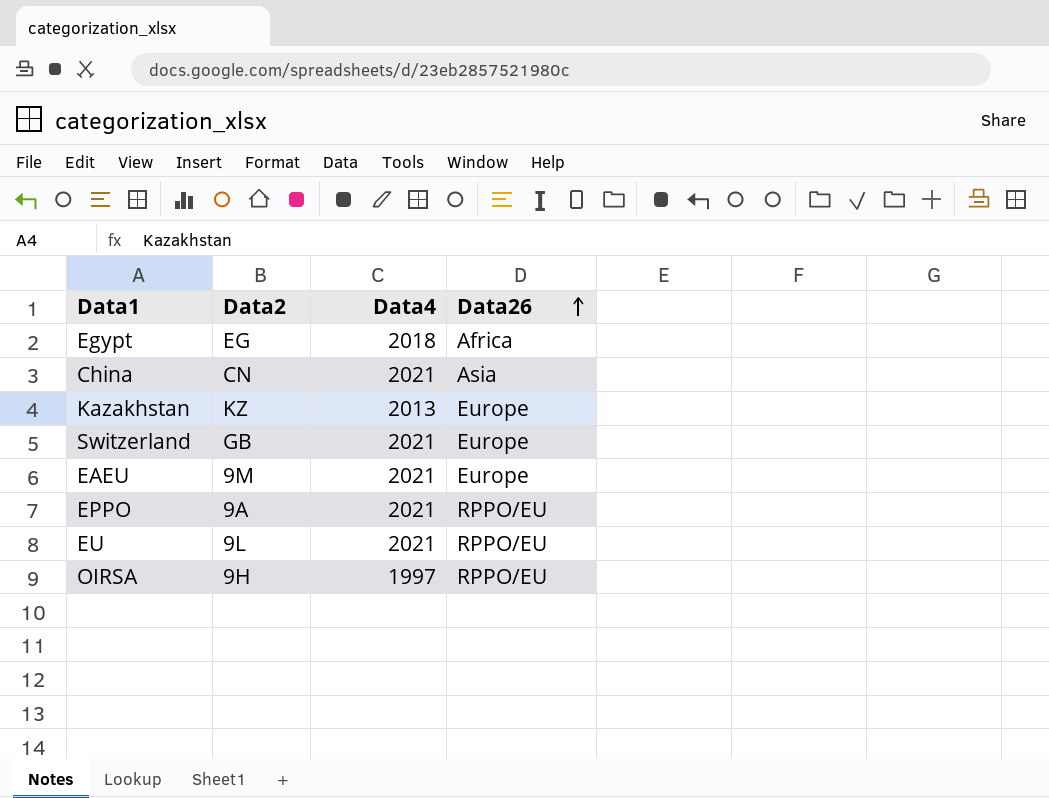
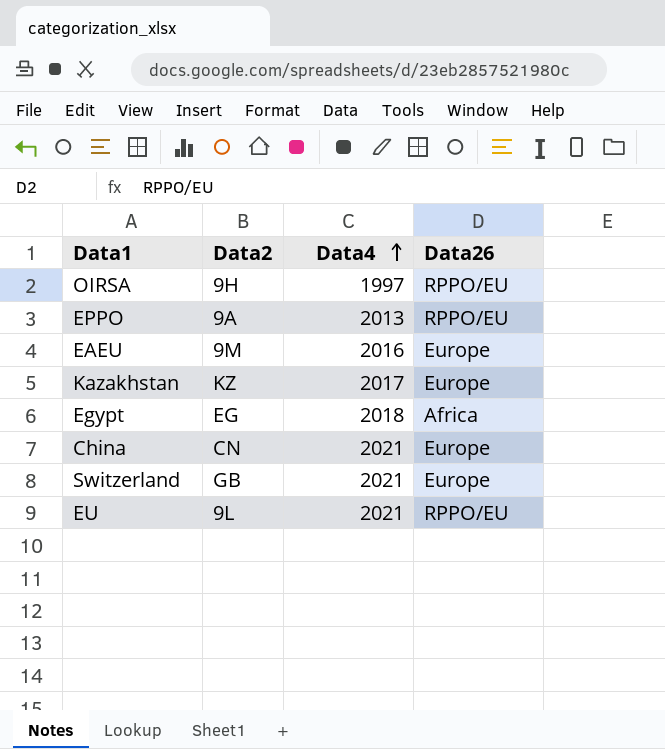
row order: Data26 ascending -> Data4 ascending
EPPO | Data4: 2021 -> 2013
EAEU | Data4: 2021 -> 2016
Kazakhstan | Data4: 2013 -> 2017
China | Data26: Asia -> Europe

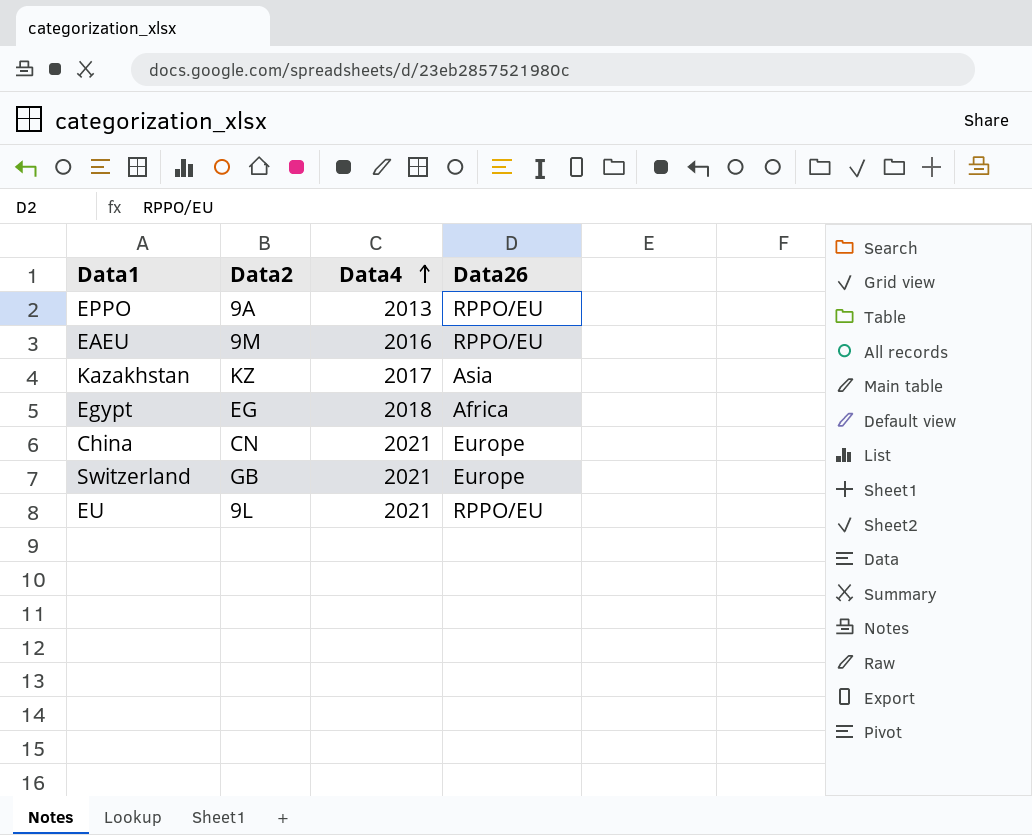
row OIRSA: 9H | 1997 | RPPO/EU -> none
EAEU | Data26: Europe -> RPPO/EU
Kazakhstan | Data26: Europe -> Asia

